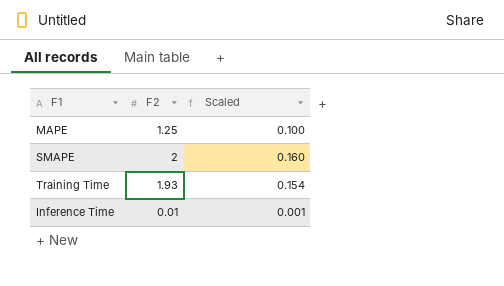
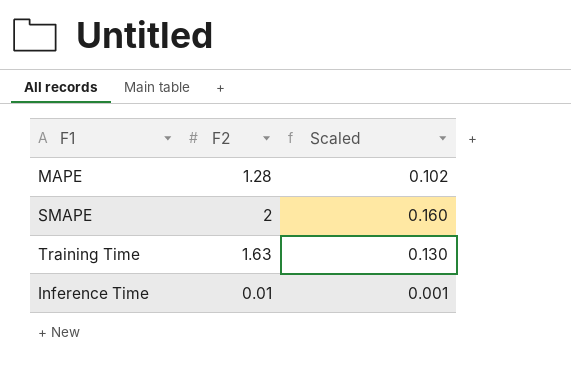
MAPE | F2: 1.25 -> 1.28
MAPE | Scaled: 0.100 -> 0.102
Training Time | F2: 1.93 -> 1.63
Training Time | Scaled: 0.154 -> 0.130

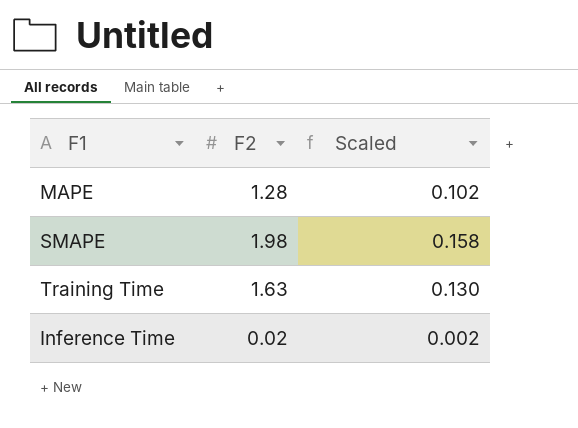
SMAPE | F2: 2 -> 1.98
SMAPE | Scaled: 0.160 -> 0.158
Inference Time | F2: 0.01 -> 0.02
Inference Time | Scaled: 0.001 -> 0.002

